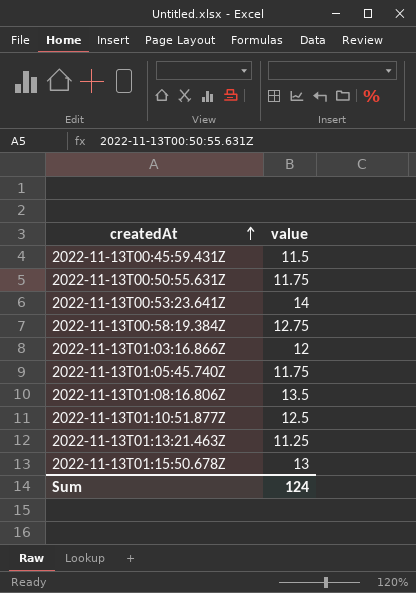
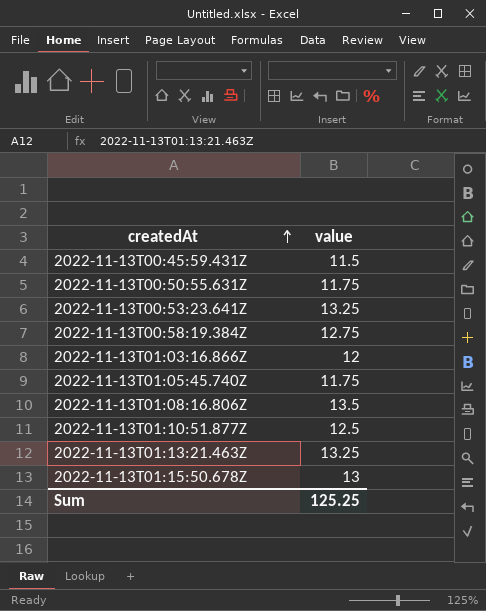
2022-11-13T00:53:23.641Z | value: 14 -> 13.25
2022-11-13T01:13:21.463Z | value: 11.25 -> 13.25
Sum | value: 124 -> 125.25

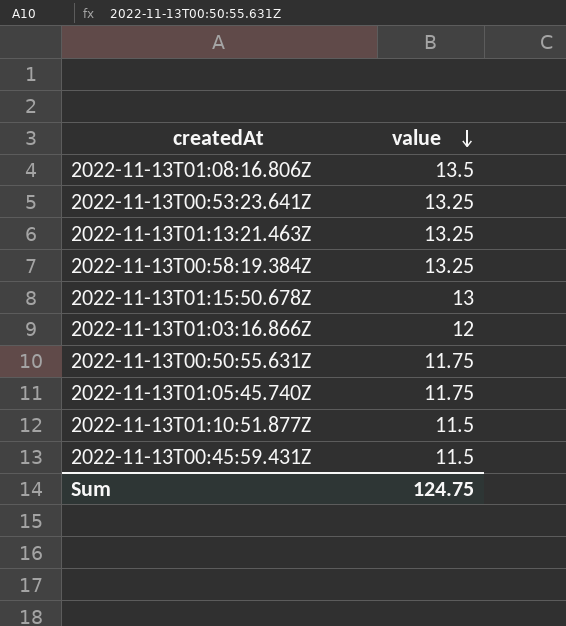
row order: createdAt ascending -> value descending
2022-11-13T00:58:19.384Z | value: 12.75 -> 13.25
2022-11-13T01:10:51.877Z | value: 12.5 -> 11.5
Sum | value: 125.25 -> 124.75

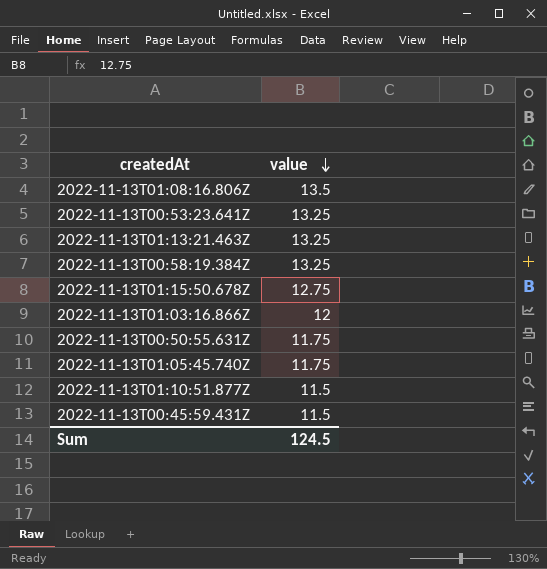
2022-11-13T01:15:50.678Z | value: 13 -> 12.75
Sum | value: 124.75 -> 124.5

